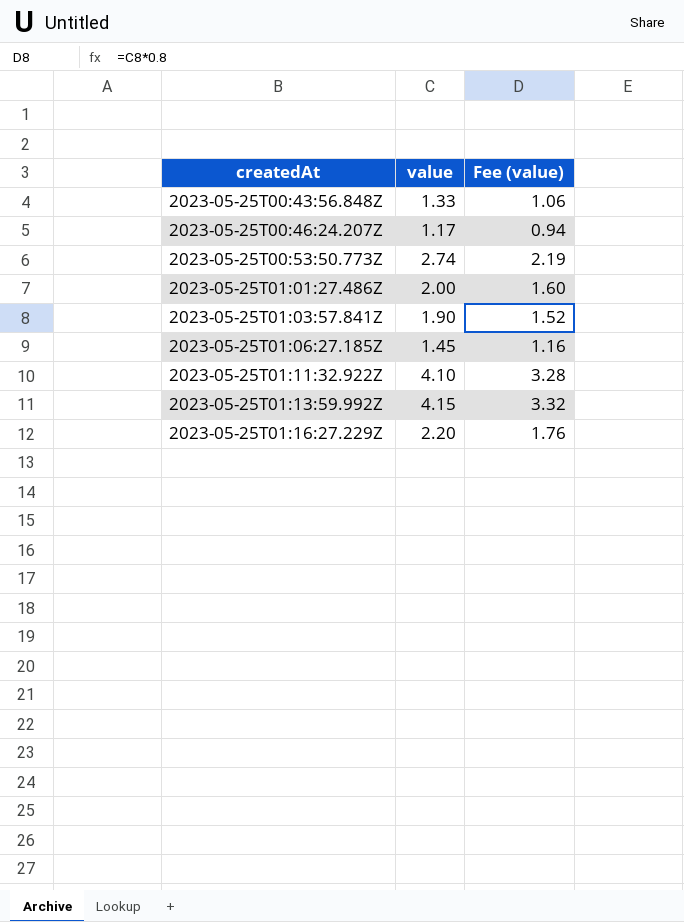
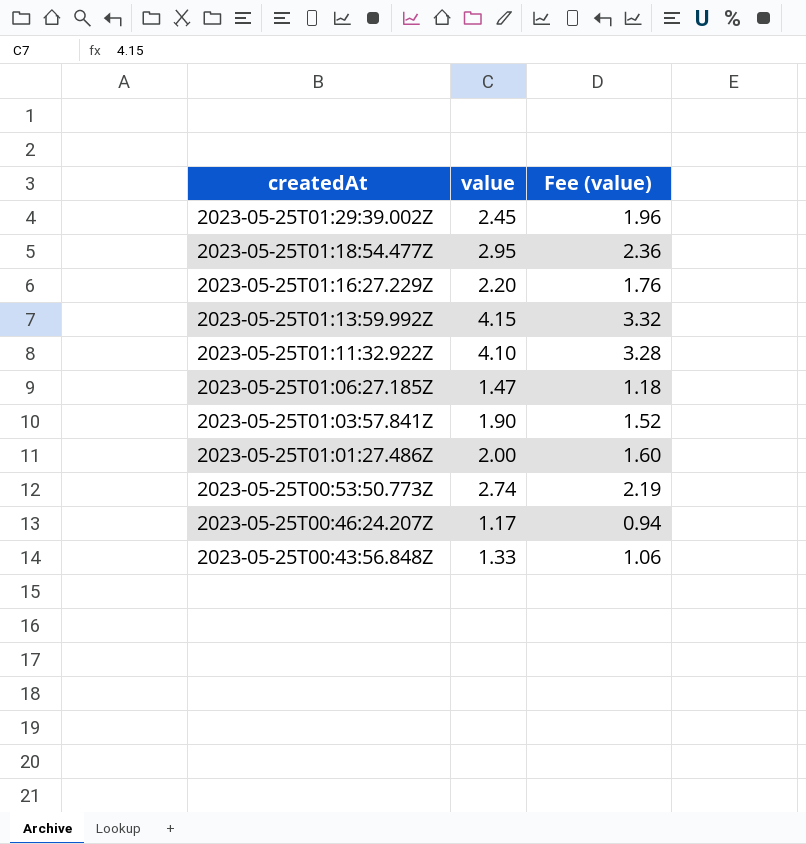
row order: createdAt ascending -> createdAt descending
row 2023-05-25T01:29:39.002Z: none -> 2.45 | 1.96
row 2023-05-25T01:18:54.477Z: none -> 2.95 | 2.36
2023-05-25T01:06:27.185Z | value: 1.45 -> 1.47
2023-05-25T01:06:27.185Z | Fee (value): 1.16 -> 1.18

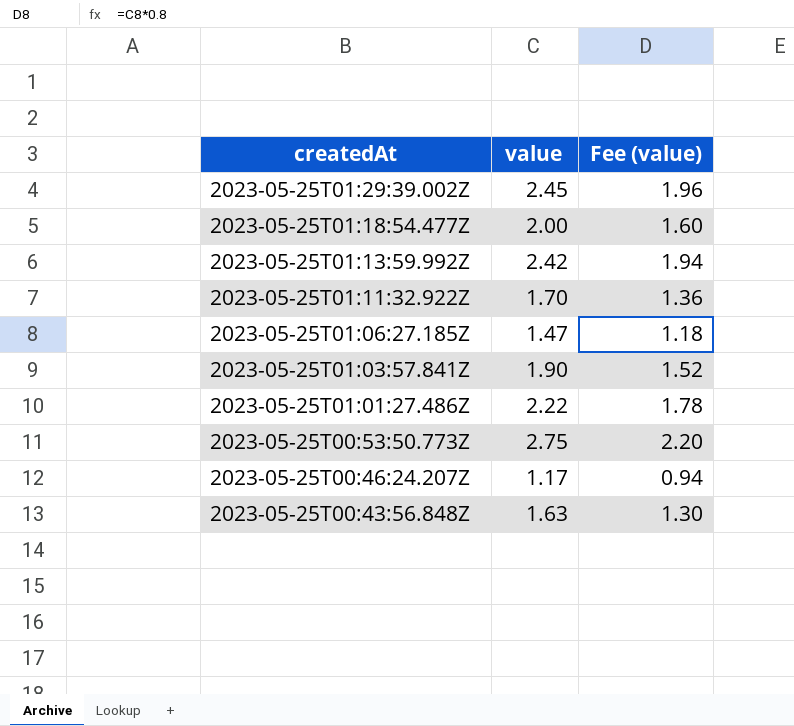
row 2023-05-25T01:16:27.229Z: 2.20 | 1.76 -> none
2023-05-25T01:18:54.477Z | value: 2.95 -> 2.00
2023-05-25T01:18:54.477Z | Fee (value): 2.36 -> 1.60
2023-05-25T01:13:59.992Z | value: 4.15 -> 2.42
2023-05-25T01:13:59.992Z | Fee (value): 3.32 -> 1.94
2023-05-25T01:11:32.922Z | value: 4.10 -> 1.70
2023-05-25T01:11:32.922Z | Fee (value): 3.28 -> 1.36
2023-05-25T01:01:27.486Z | value: 2.00 -> 2.22
2023-05-25T01:01:27.486Z | Fee (value): 1.60 -> 1.78
2023-05-25T00:53:50.773Z | value: 2.74 -> 2.75
2023-05-25T00:53:50.773Z | Fee (value): 2.19 -> 2.20
2023-05-25T00:43:56.848Z | value: 1.33 -> 1.63
2023-05-25T00:43:56.848Z | Fee (value): 1.06 -> 1.30

